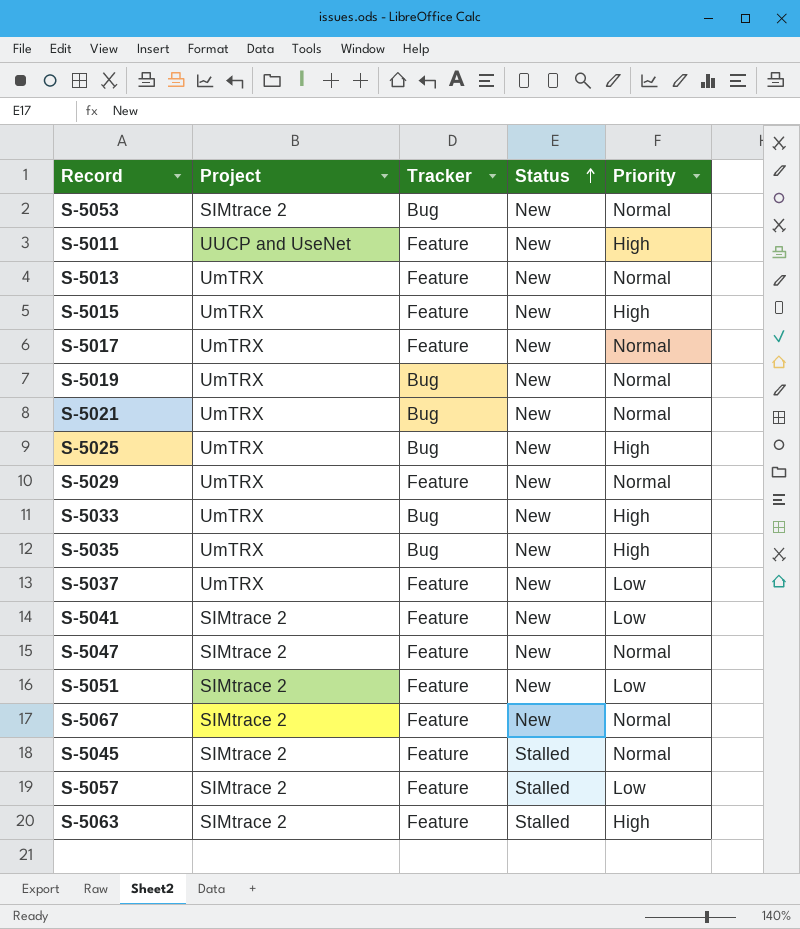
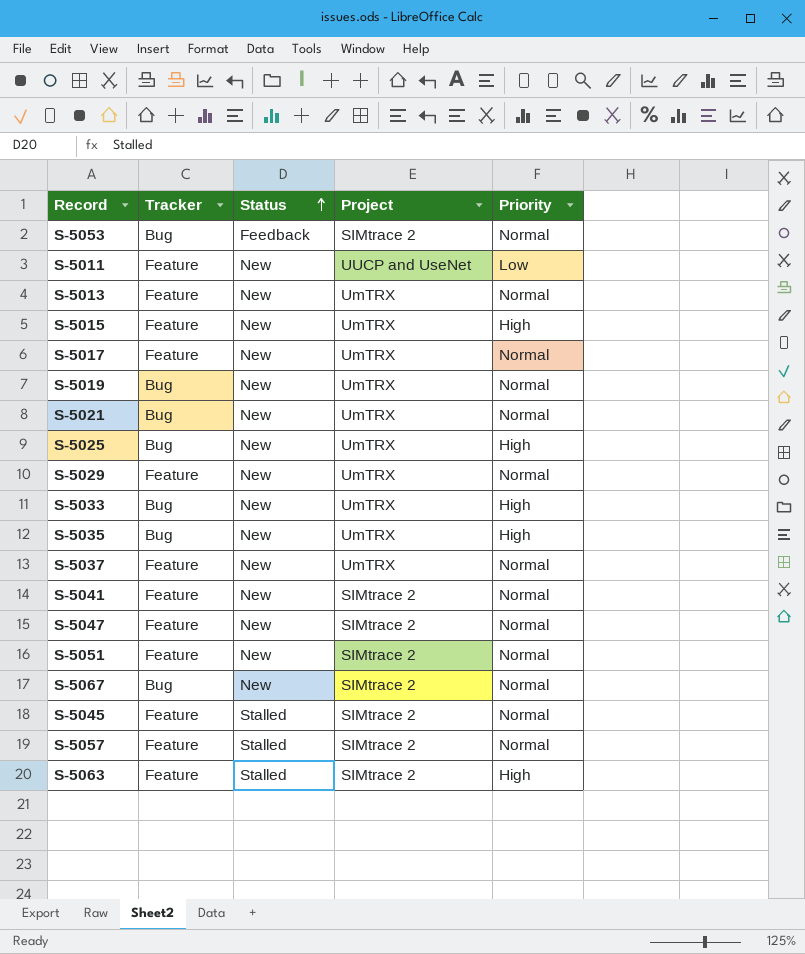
column Project | position: 2 -> 4
S-5053 | Status: New -> Feedback
S-5011 | Priority: High -> Low
S-5037 | Priority: Low -> Normal
S-5041 | Priority: Low -> Normal
S-5051 | Priority: Low -> Normal
S-5067 | Tracker: Feature -> Bug
S-5057 | Priority: Low -> Normal

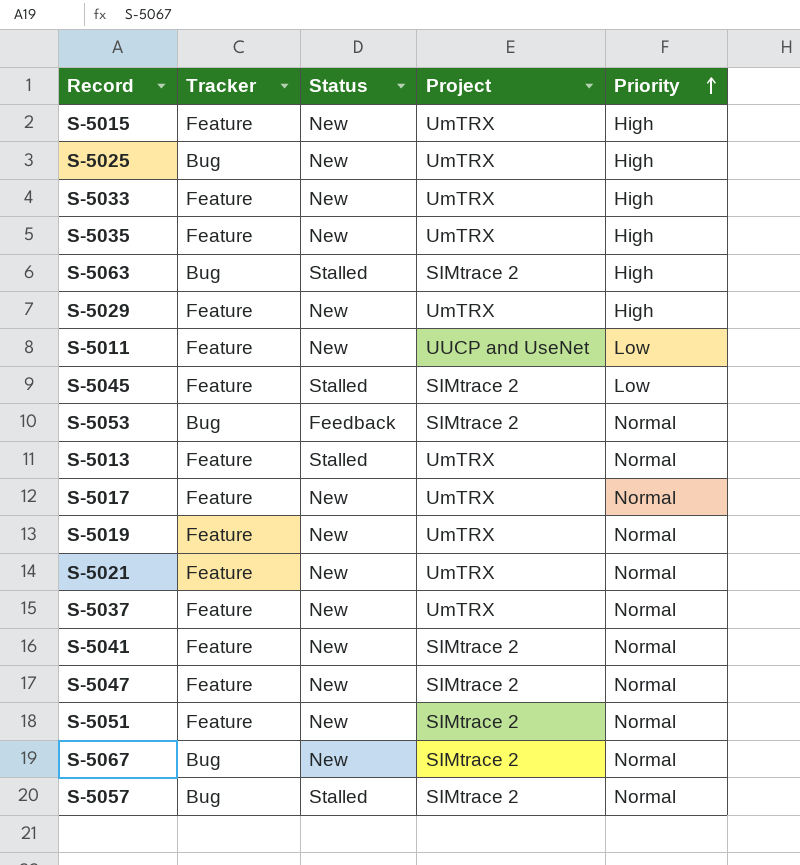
row order: Status ascending -> Priority ascending
S-5033 | Tracker: Bug -> Feature
S-5035 | Tracker: Bug -> Feature
S-5063 | Tracker: Feature -> Bug
S-5029 | Priority: Normal -> High
S-5045 | Priority: Normal -> Low
S-5013 | Status: New -> Stalled
S-5019 | Tracker: Bug -> Feature
S-5021 | Tracker: Bug -> Feature
S-5057 | Tracker: Feature -> Bug

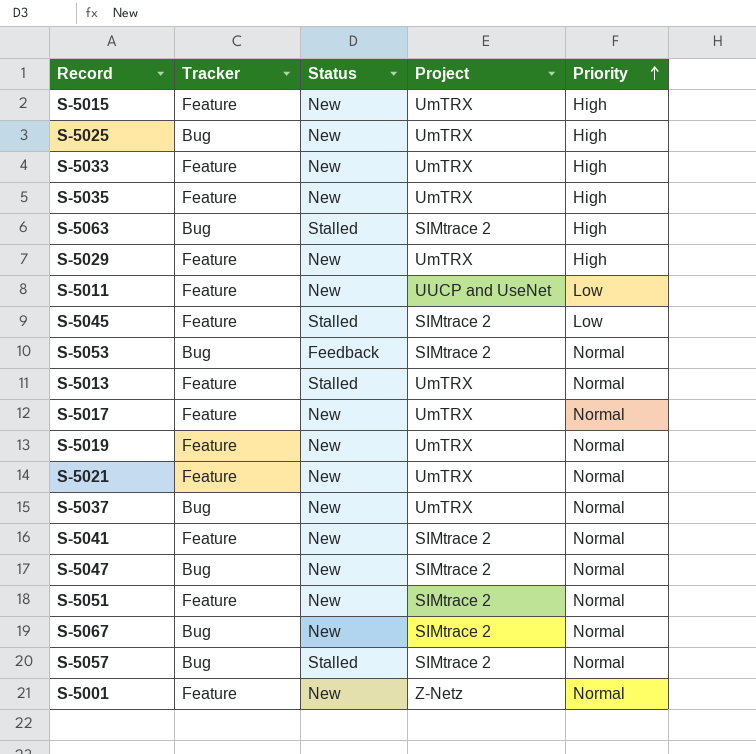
S-5037 | Tracker: Feature -> Bug
S-5047 | Tracker: Feature -> Bug
row S-5001: none -> Feature | New | Z-Netz | Normal

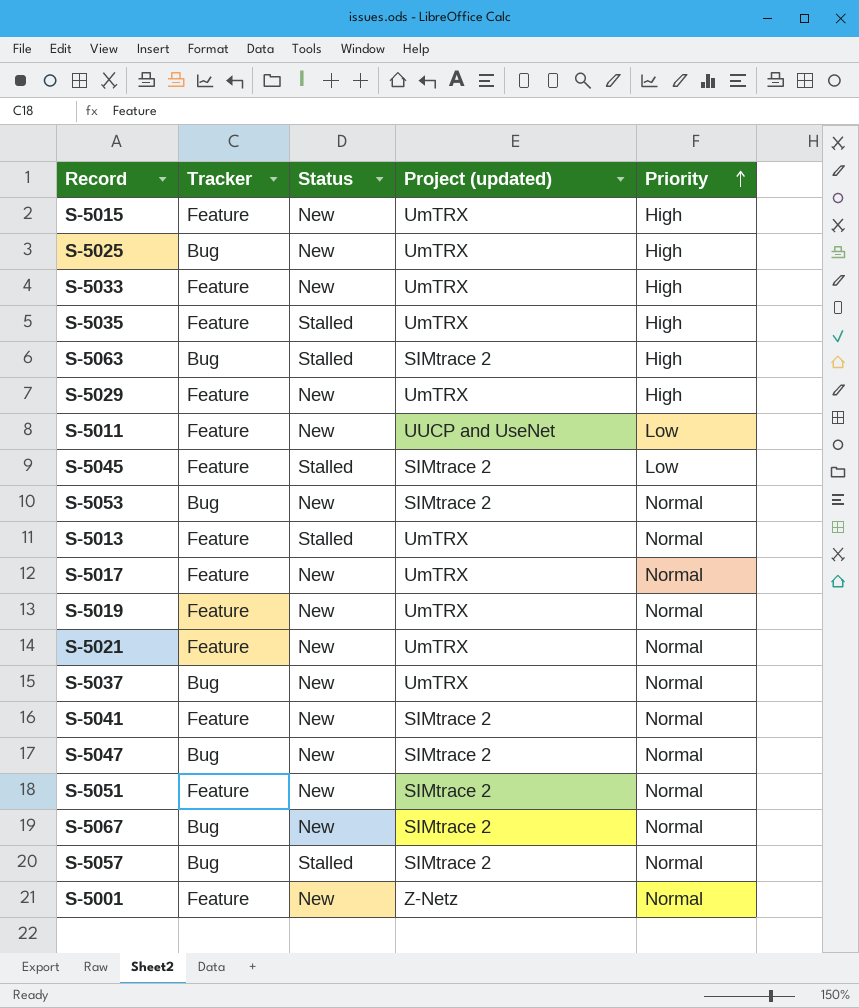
column name: Project -> Project (updated)
S-5035 | Status: New -> Stalled
S-5053 | Status: Feedback -> New

